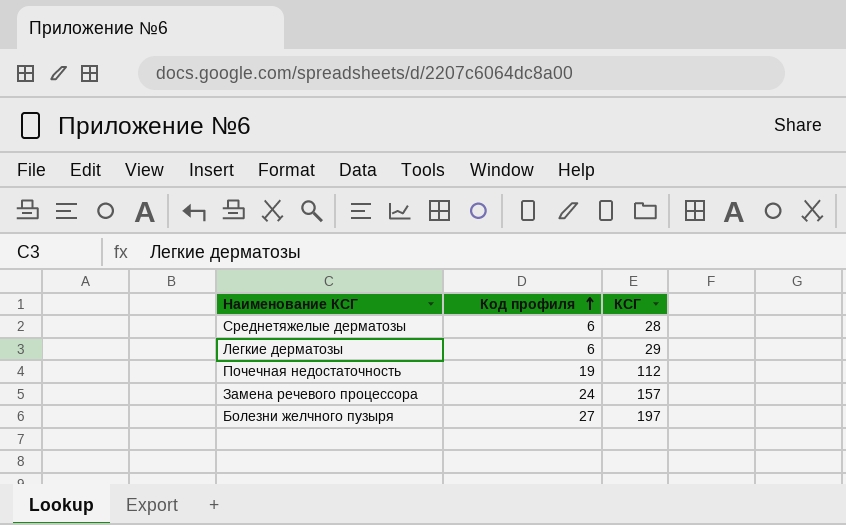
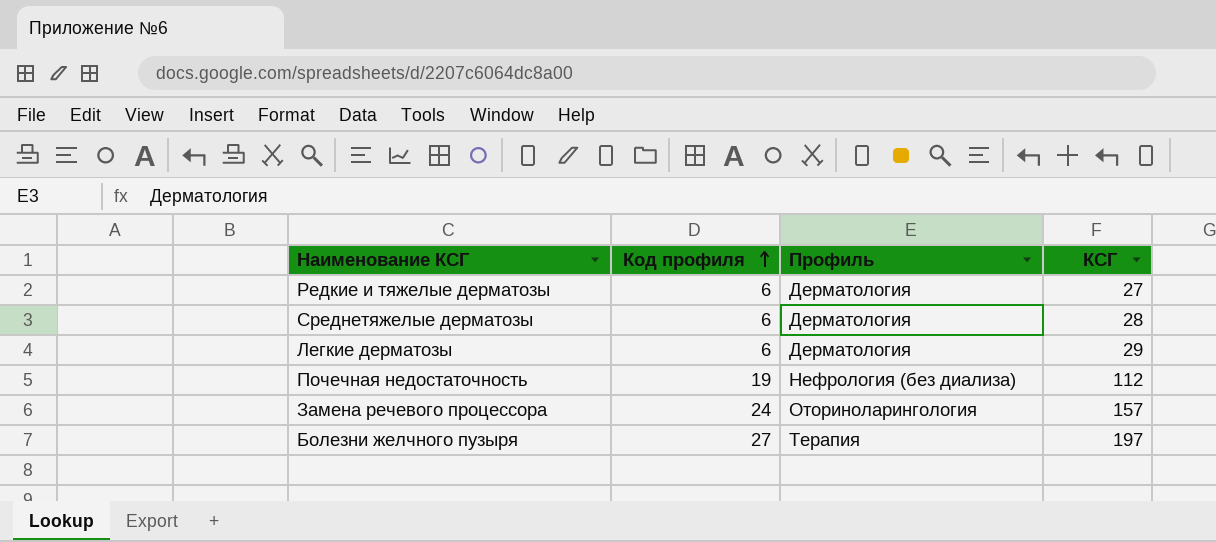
column Профиль | position: none -> 3
row Редкие и тяжелые дерматозы: none -> 6 | Дерматология | 27

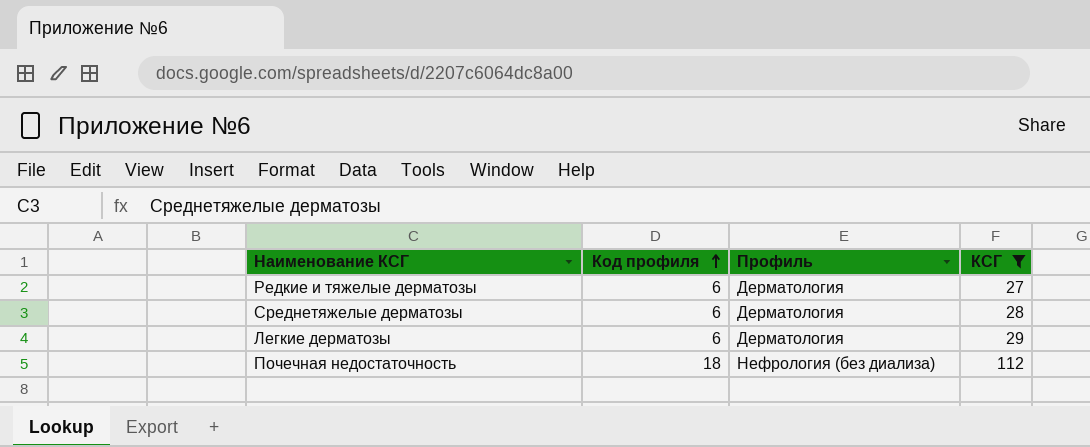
filter: none -> КСГ <= 112
Почечная недостаточность | Код профиля: 19 -> 18

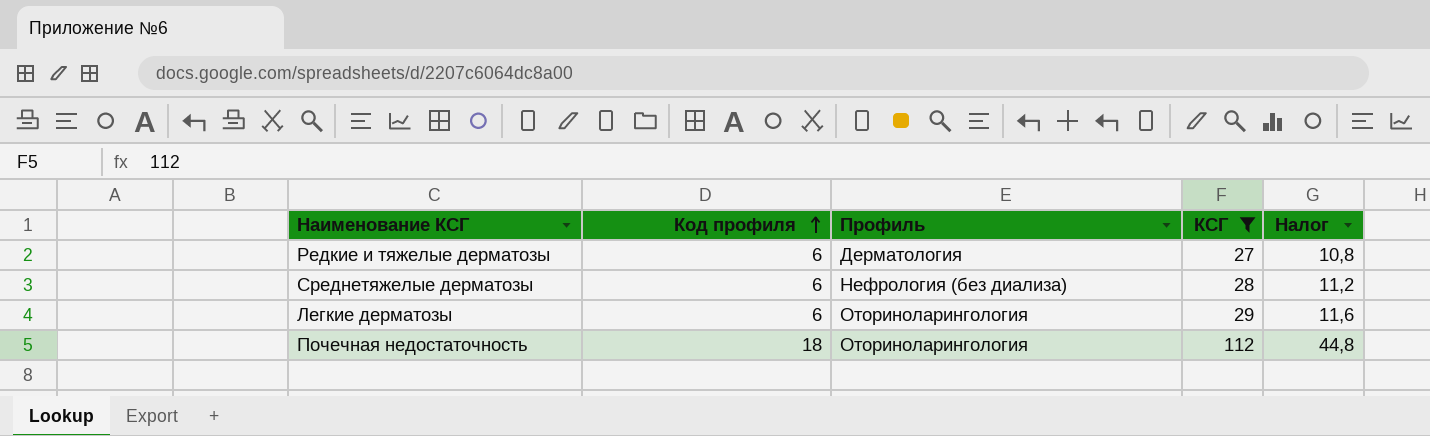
column Налог | formula: none -> [КСГ] * 0,4
Среднетяжелые дерматозы | Профиль: Дерматология -> Нефрология (без диализа)
Легкие дерматозы | Профиль: Дерматология -> Оториноларингология
Почечная недостаточность | Профиль: Нефрология (без диализа) -> Оториноларингология

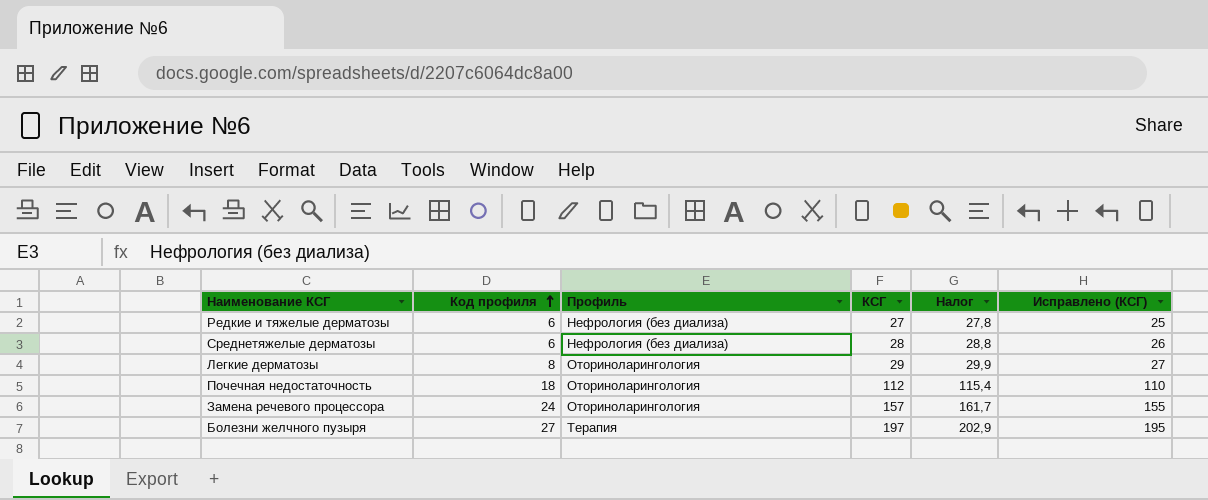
filter: КСГ <= 112 -> none
column Налог | formula: [КСГ] * 0,4 -> [КСГ] * 1,03
column Исправлено (КСГ) | formula: none -> [КСГ] - 2
Редкие и тяжелые дерматозы | Профиль: Дерматология -> Нефрология (без диализа)
Легкие дерматозы | Код профиля: 6 -> 8

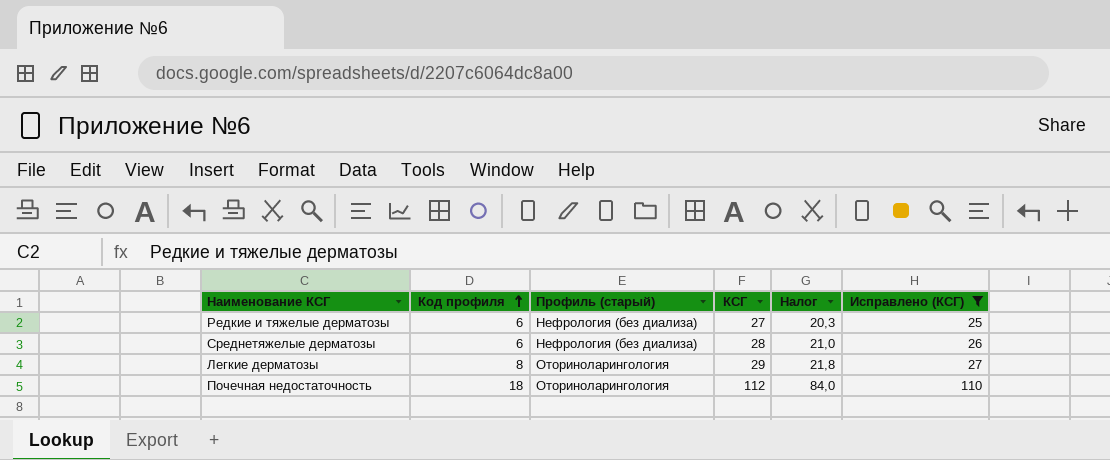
filter: none -> Исправлено (КСГ) <= 110
column name: Профиль -> Профиль (старый)
column Налог | formula: [КСГ] * 1,03 -> [КСГ] * 0,75

